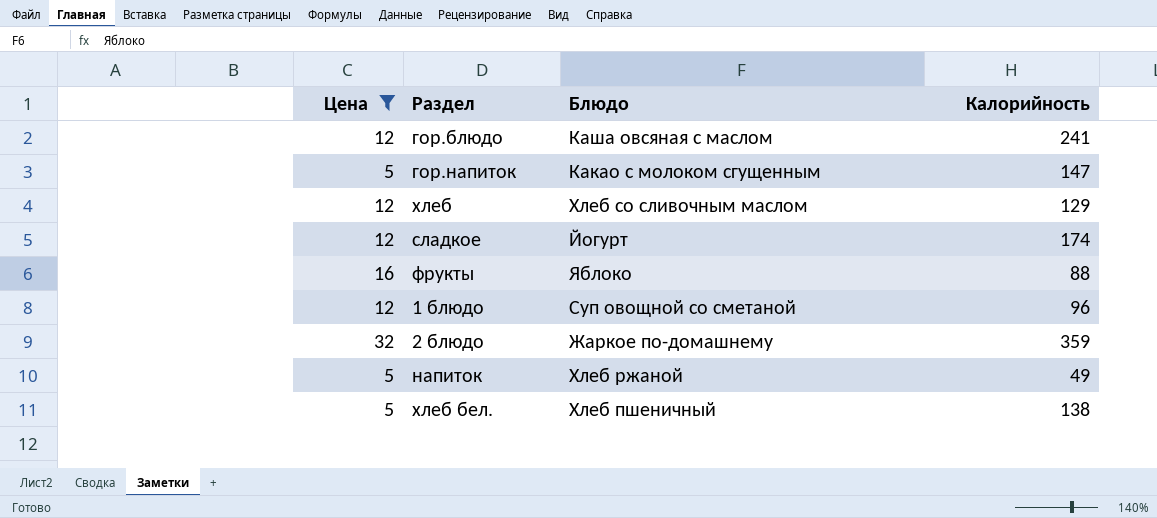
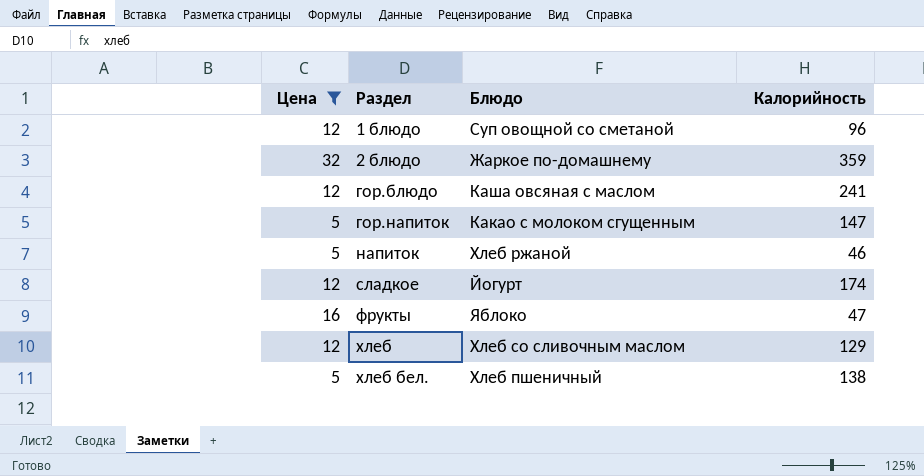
row order: none -> Раздел ascending
напиток | Калорийность: 49 -> 46
фрукты | Калорийность: 88 -> 47

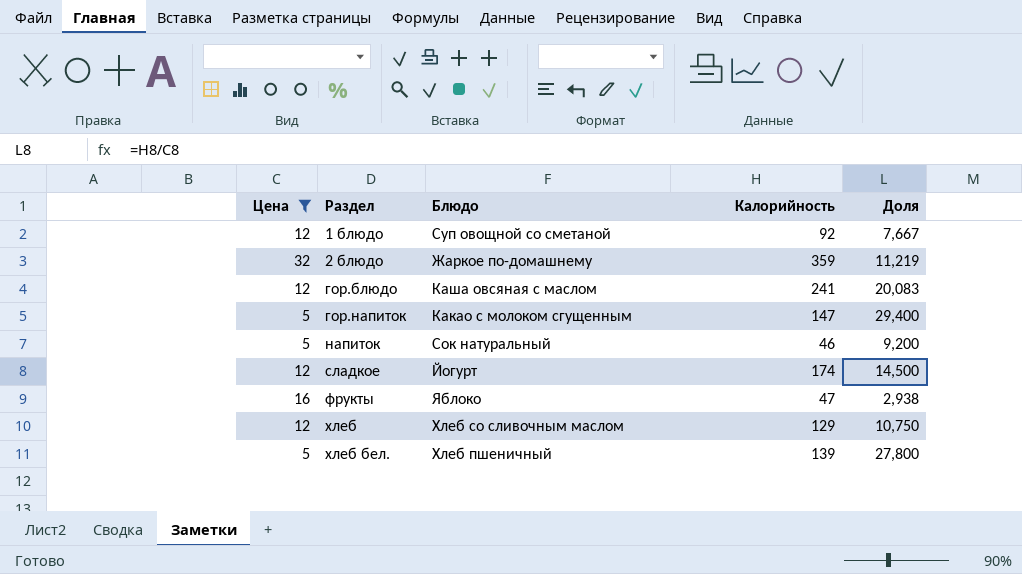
column Доля | formula: none -> [Калорийность] / [Цена]
1 блюдо | Калорийность: 96 -> 92
напиток | Блюдо: Хлеб ржаной -> Сок натуральный
хлеб бел. | Калорийность: 138 -> 139

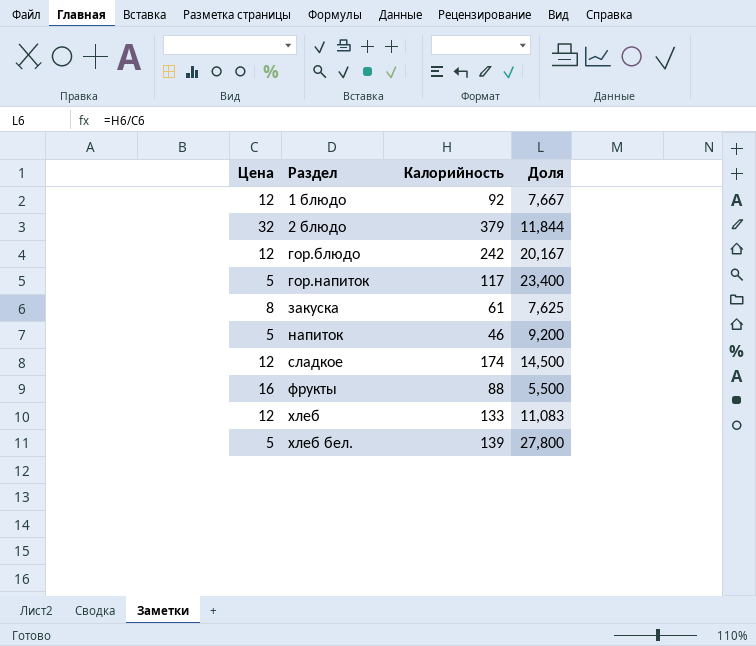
filter: Цена != 8 -> none
column Блюдо | position: 3 -> none
2 блюдо | Калорийность: 359 -> 379
2 блюдо | Доля: 11,219 -> 11,844
гор.блюдо | Калорийность: 241 -> 242
гор.блюдо | Доля: 20,083 -> 20,167
гор.напиток | Калорийность: 147 -> 117
гор.напиток | Доля: 29,400 -> 23,400
фрукты | Калорийность: 47 -> 88
фрукты | Доля: 2,938 -> 5,500
хлеб | Калорийность: 129 -> 133
хлеб | Доля: 10,750 -> 11,083

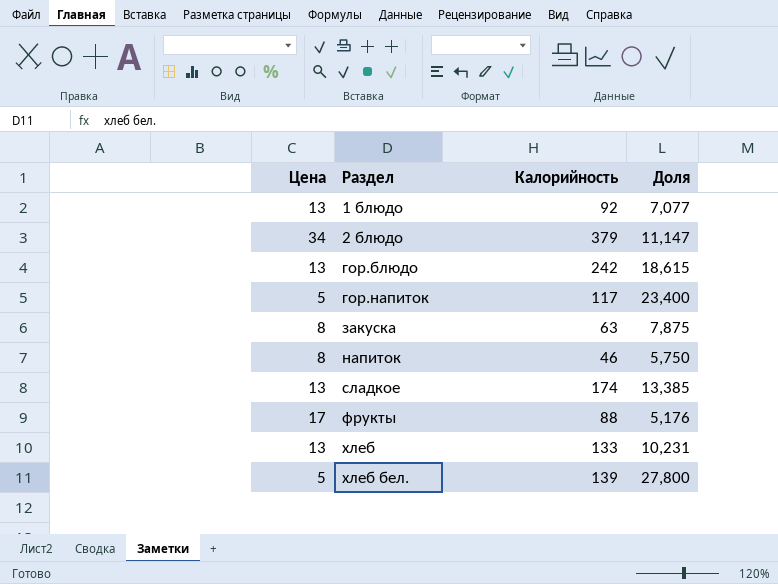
1 блюдо | Цена: 12 -> 13
1 блюдо | Доля: 7,667 -> 7,077
2 блюдо | Цена: 32 -> 34
2 блюдо | Доля: 11,844 -> 11,147
гор.блюдо | Цена: 12 -> 13
гор.блюдо | Доля: 20,167 -> 18,615
закуска | Калорийность: 61 -> 63
закуска | Доля: 7,625 -> 7,875
напиток | Цена: 5 -> 8
напиток | Доля: 9,200 -> 5,750
сладкое | Цена: 12 -> 13
сладкое | Доля: 14,500 -> 13,385
фрукты | Цена: 16 -> 17
фрукты | Доля: 5,500 -> 5,176
хлеб | Цена: 12 -> 13
хлеб | Доля: 11,083 -> 10,231

